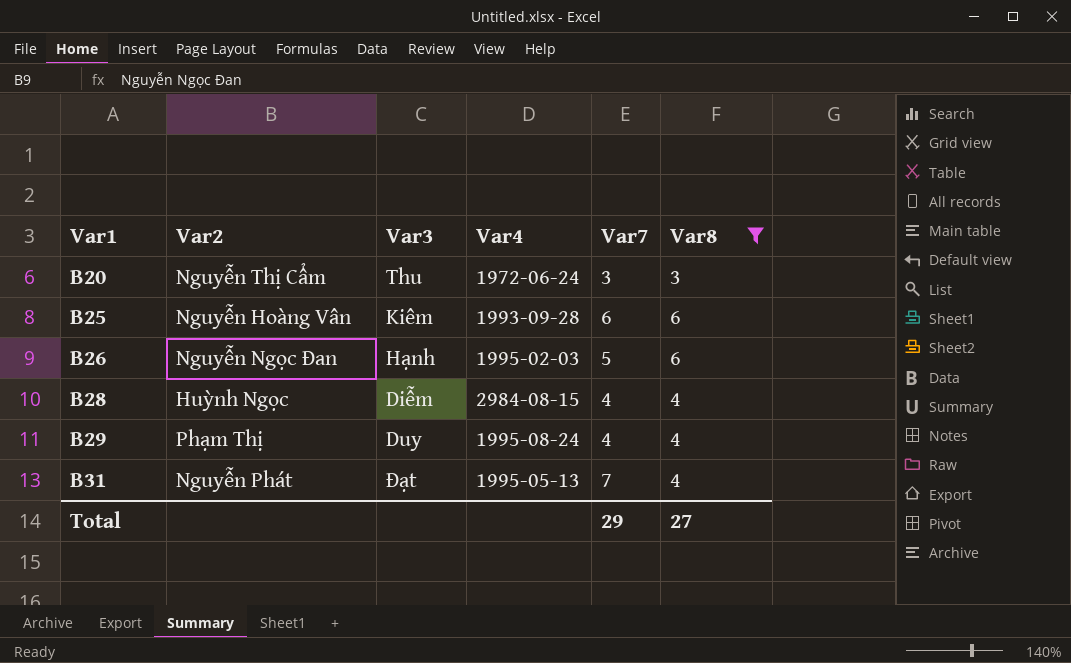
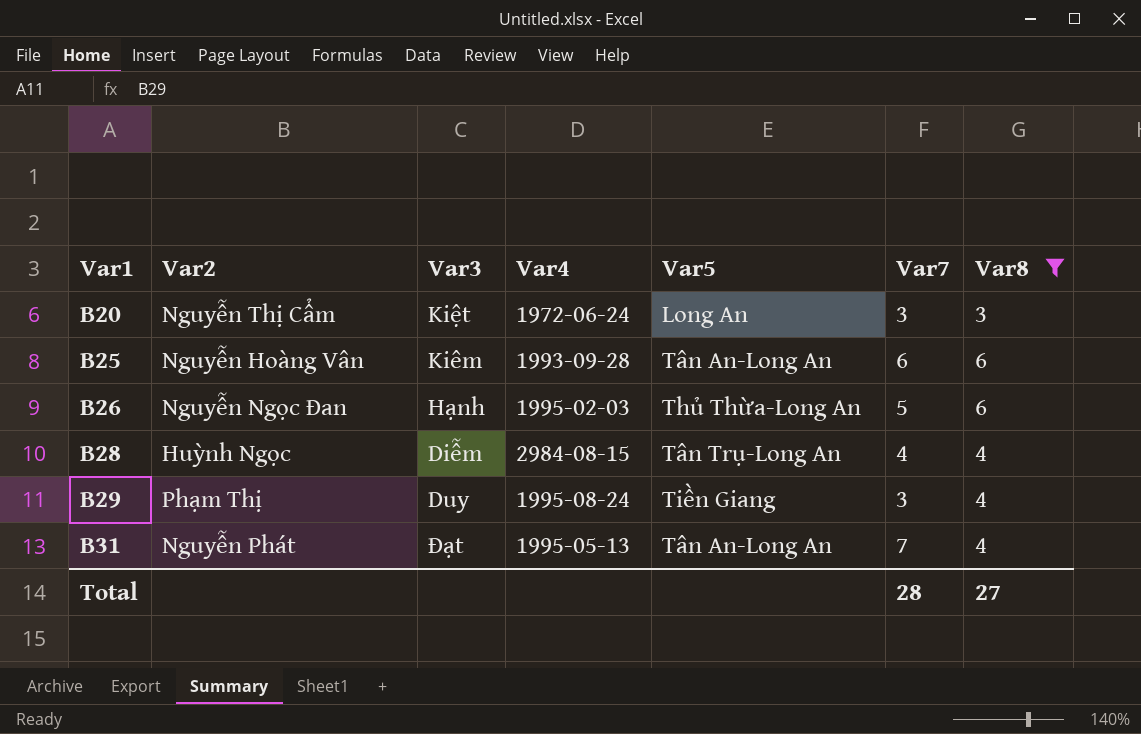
column Var5 | position: none -> 5
B20 | Var3: Thu -> Kiệt
B29 | Var7: 4 -> 3
Total | Var7: 29 -> 28

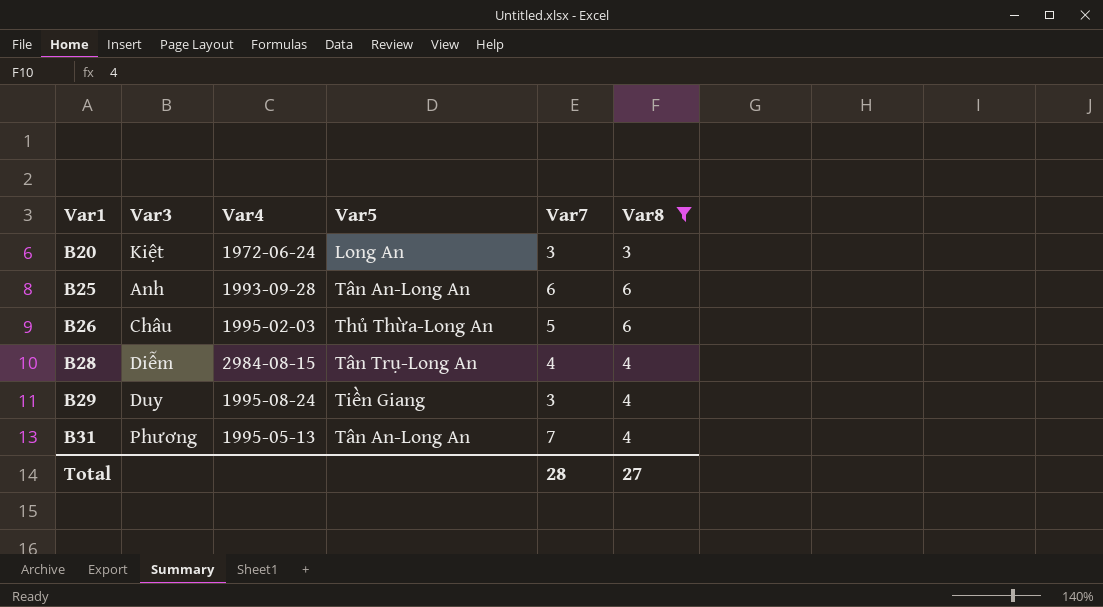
column Var2 | position: 2 -> none
B25 | Var3: Kiêm -> Anh
B26 | Var3: Hạnh -> Châu
B31 | Var3: Đạt -> Phương

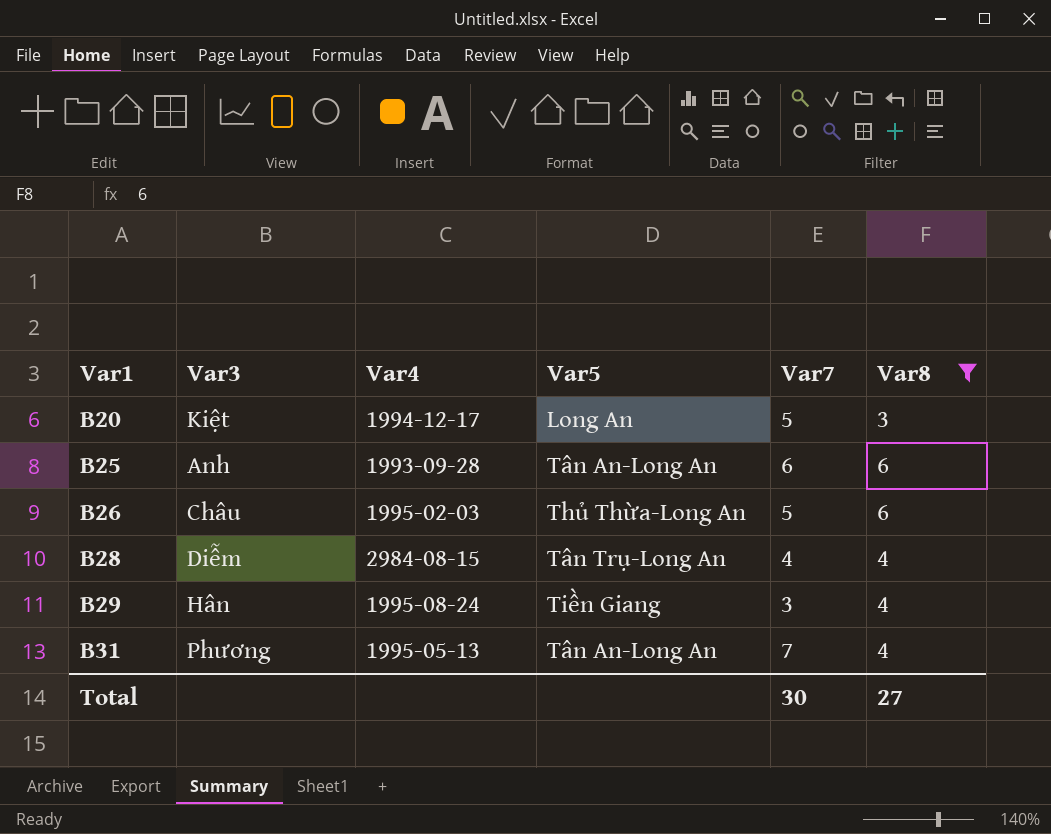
B20 | Var4: 1972-06-24 -> 1994-12-17
B20 | Var7: 3 -> 5
B29 | Var3: Duy -> Hân
Total | Var7: 28 -> 30

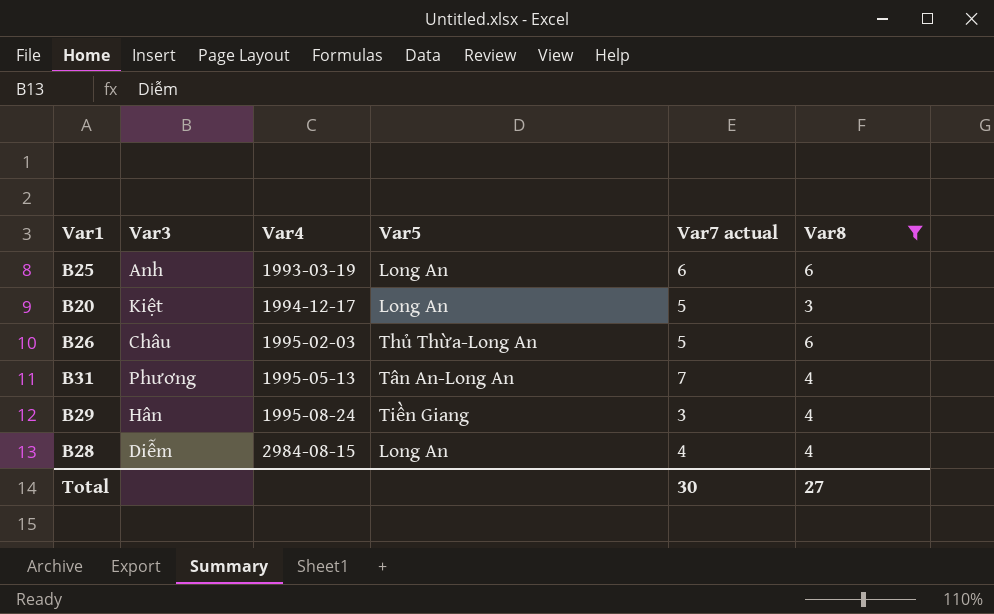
row order: Var1 ascending -> Var4 ascending
column name: Var7 -> Var7 actual
B25 | Var4: 1993-09-28 -> 1993-03-19
B25 | Var5: Tân An-Long An -> Long An
B28 | Var5: Tân Trụ-Long An -> Long An

